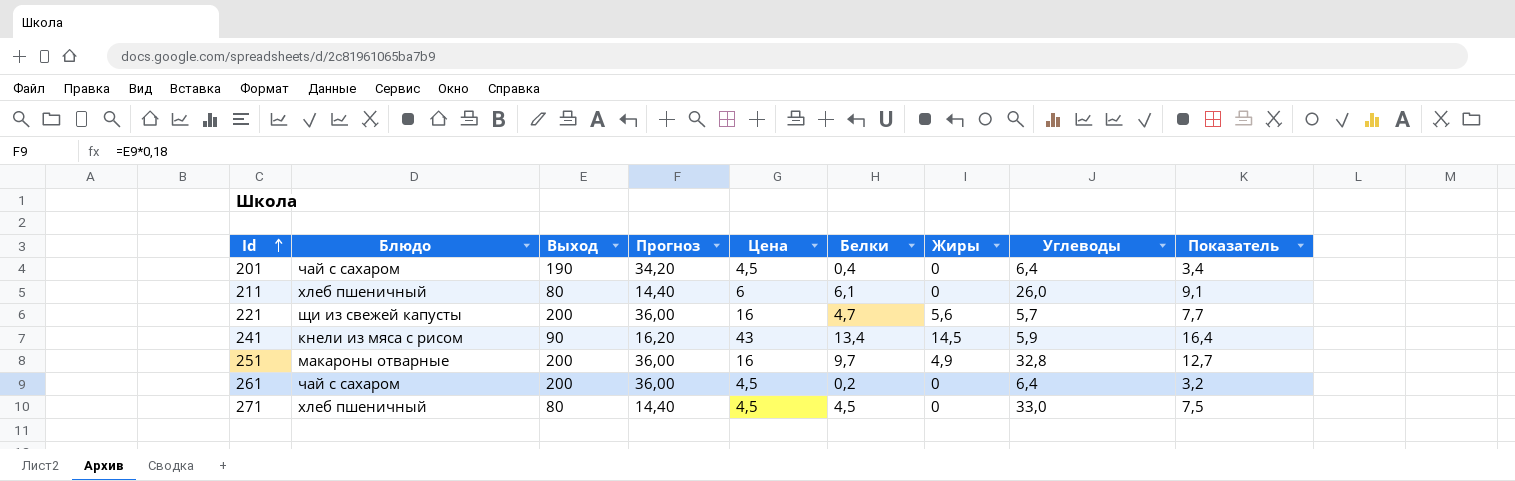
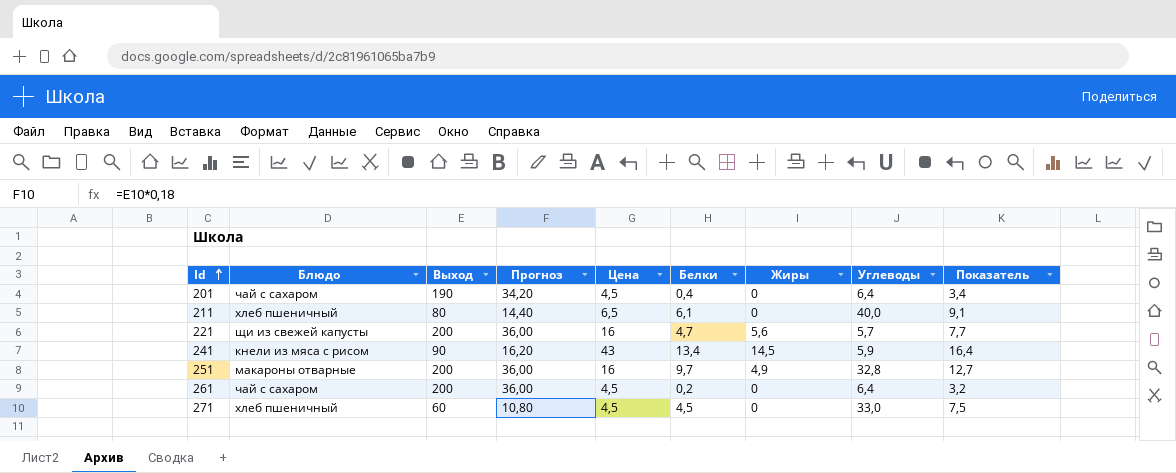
211 | Цена: 6 -> 6,5
211 | Углеводы: 26,0 -> 40,0
271 | Выход: 80 -> 60
271 | Прогноз: 14,40 -> 10,80

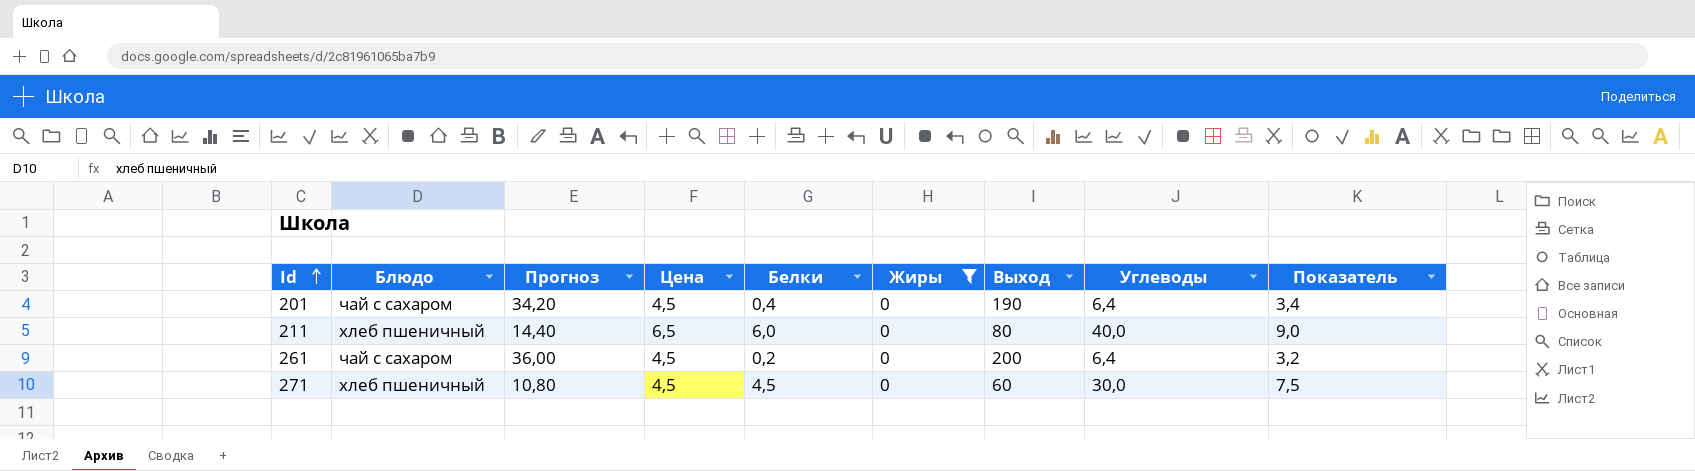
filter: none -> Жиры = 0
column Выход | position: 3 -> 7
211 | Белки: 6,1 -> 6,0
211 | Показатель: 9,1 -> 9,0
271 | Углеводы: 33,0 -> 30,0

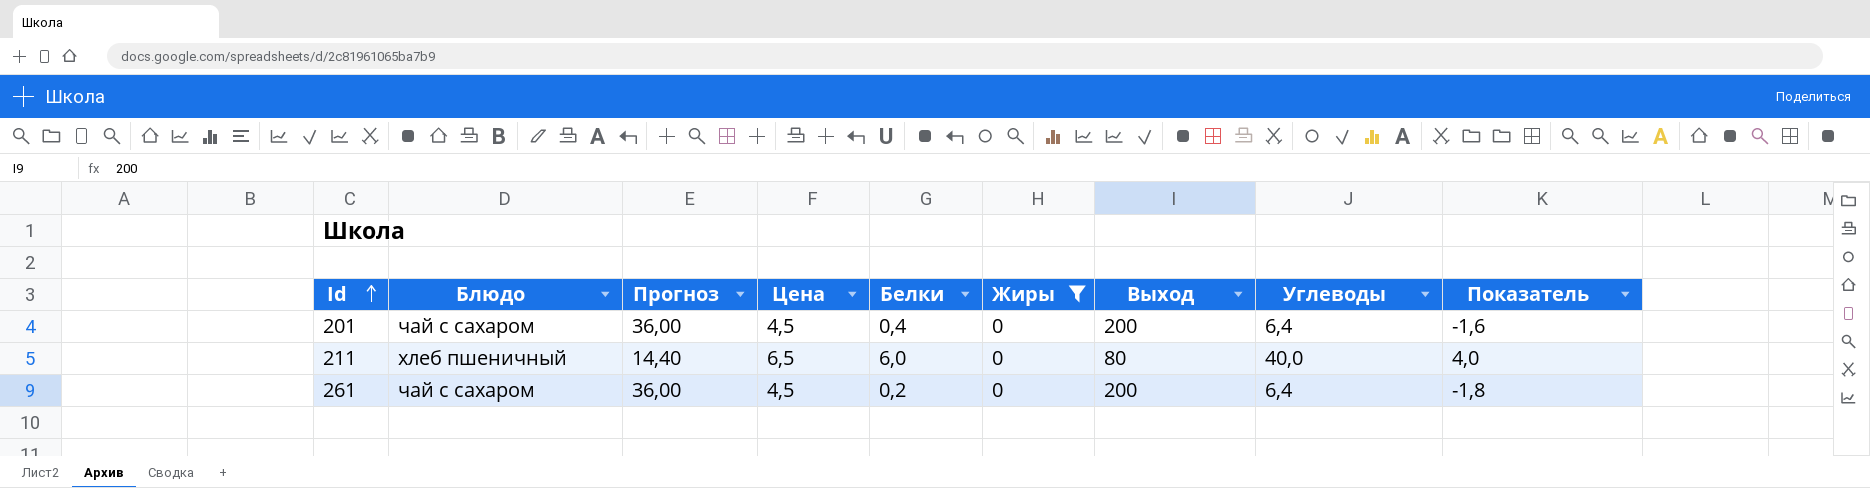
column Показатель | formula: [Белки] + 3 -> [Белки] - 2
row 271: хлеб пшеничный | 10,80 | 4,5 | 4,5 | 0 | 60 | 30,0 | 7,5 -> none
201 | Прогноз: 34,20 -> 36,00
201 | Выход: 190 -> 200

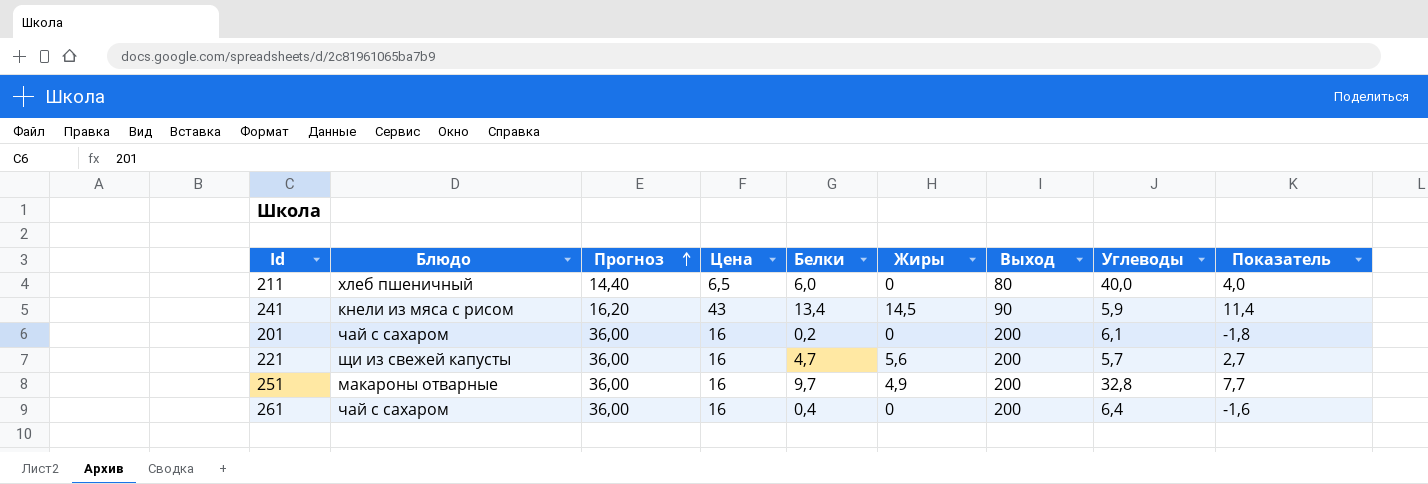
filter: Жиры = 0 -> none
row order: Id ascending -> Прогноз ascending
201 | Цена: 4,5 -> 16
201 | Белки: 0,4 -> 0,2
201 | Углеводы: 6,4 -> 6,1
201 | Показатель: -1,6 -> -1,8
261 | Цена: 4,5 -> 16
261 | Белки: 0,2 -> 0,4
261 | Показатель: -1,8 -> -1,6

